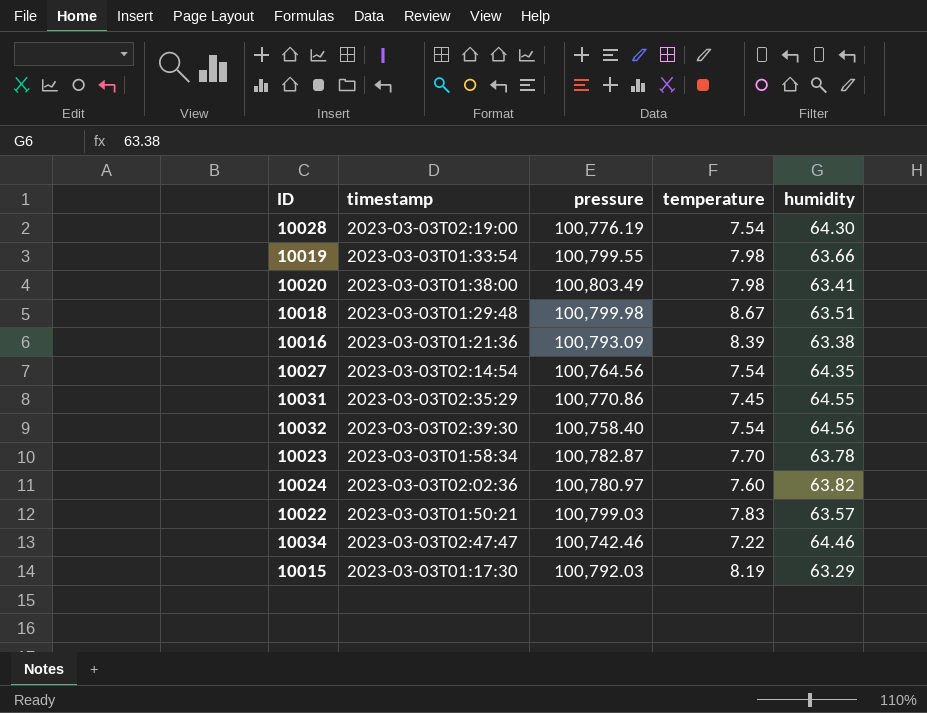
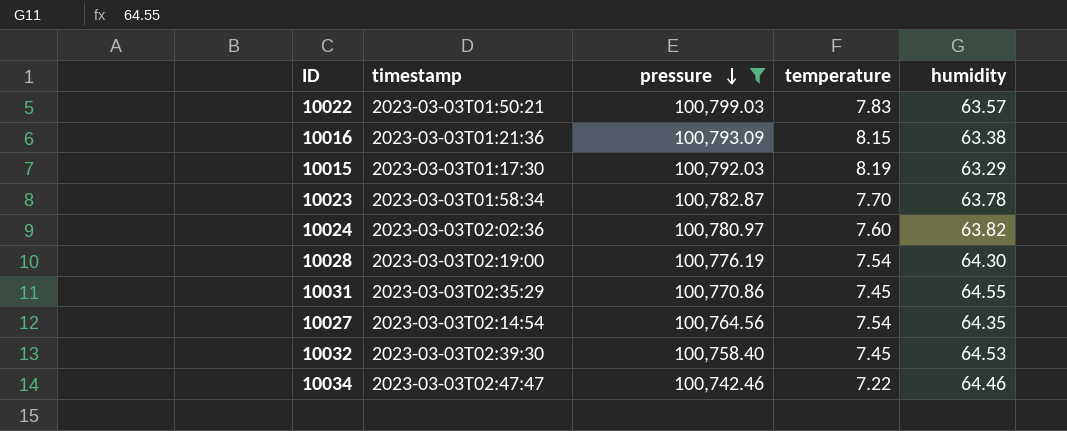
filter: none -> pressure <= 100,799.03
row order: none -> pressure descending
10016 | temperature: 8.39 -> 8.15
10032 | temperature: 7.54 -> 7.45
10032 | humidity: 64.56 -> 64.53

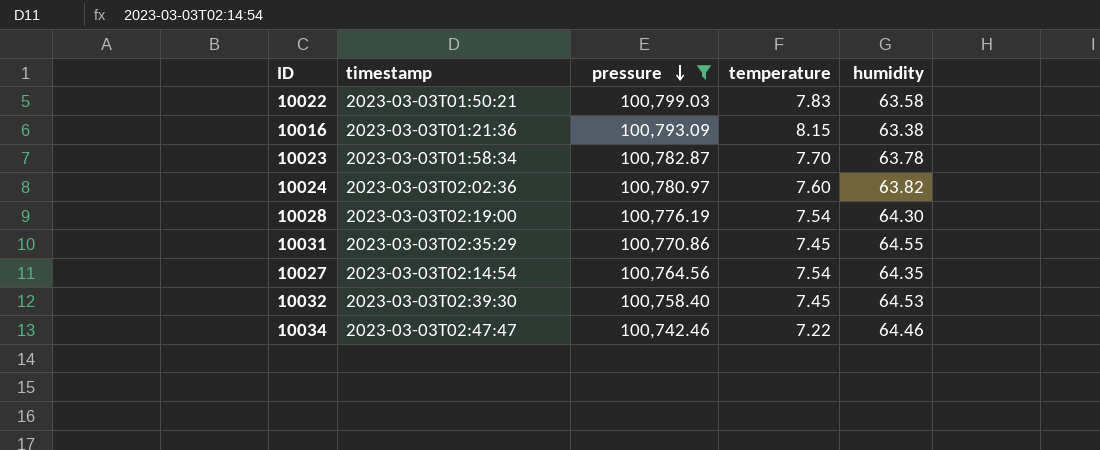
row 10015: 2023-03-03T01:17:30 | 100,792.03 | 8.19 | 63.29 -> none
10022 | humidity: 63.57 -> 63.58

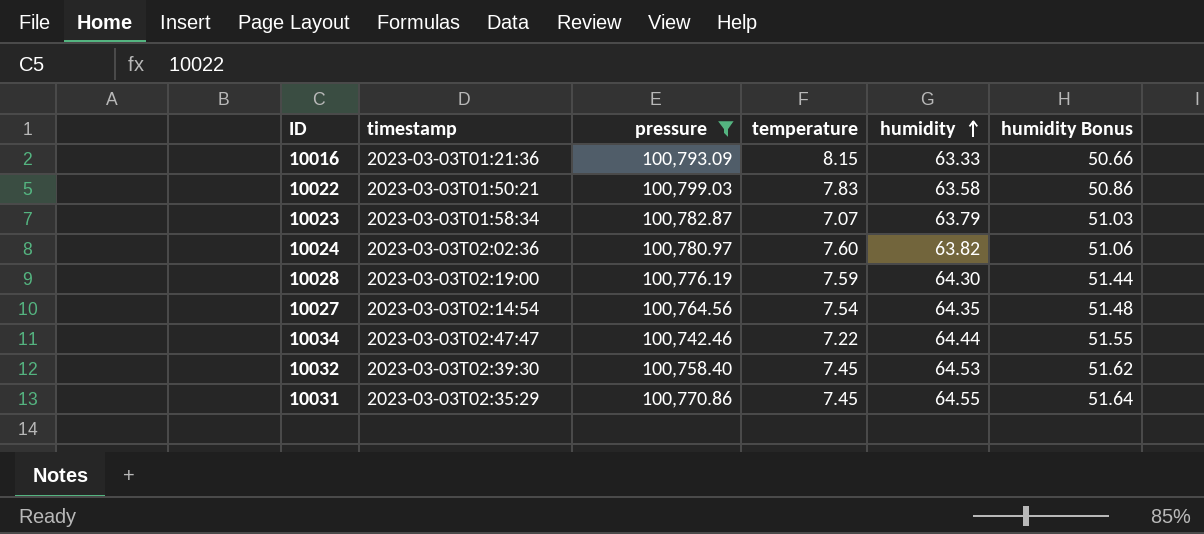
row order: pressure descending -> humidity ascending
column humidity Bonus | formula: none -> [humidity] * 0.8
10016 | humidity: 63.38 -> 63.33
10023 | temperature: 7.70 -> 7.07
10023 | humidity: 63.78 -> 63.79
10028 | temperature: 7.54 -> 7.59
10034 | humidity: 64.46 -> 64.44

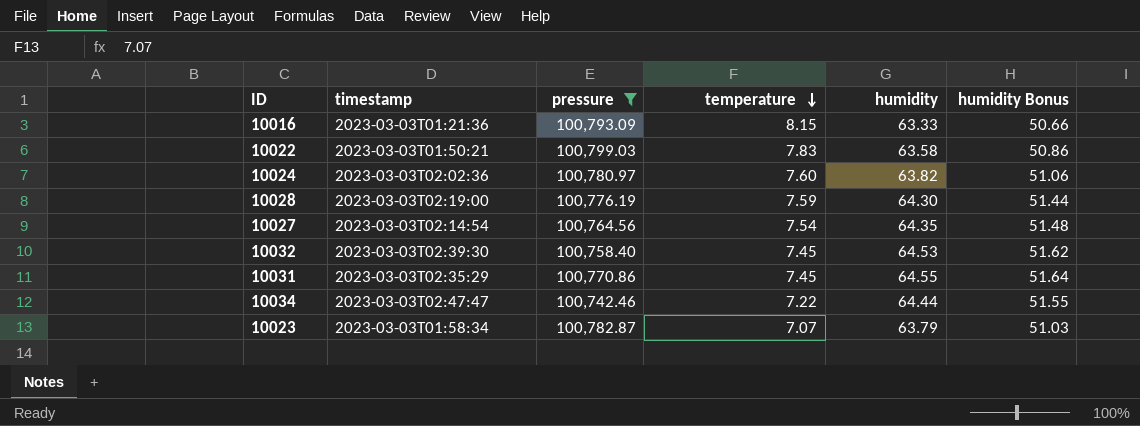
row order: humidity ascending -> temperature descending

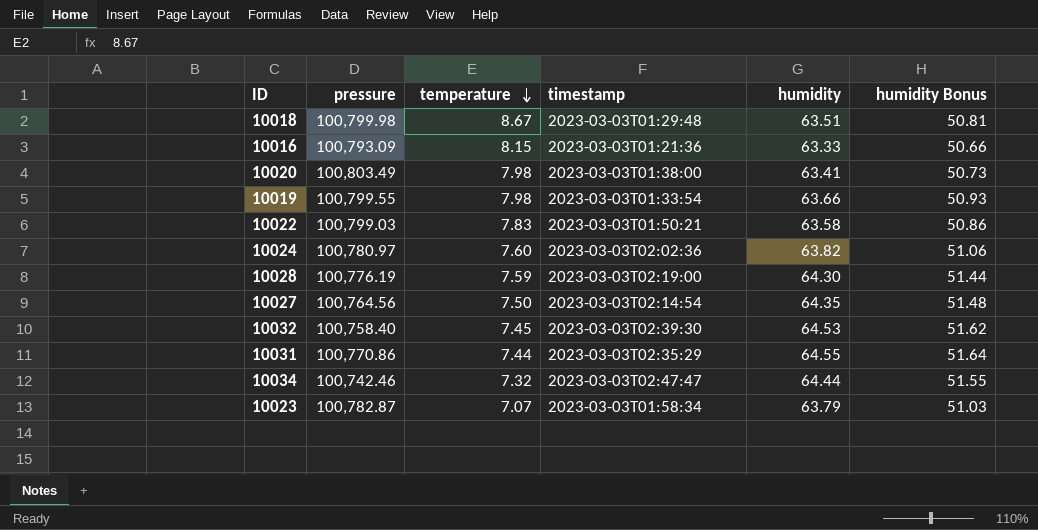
filter: pressure <= 100,799.03 -> none
column timestamp | position: 2 -> 4
10027 | temperature: 7.54 -> 7.50
10031 | temperature: 7.45 -> 7.44
10034 | temperature: 7.22 -> 7.32

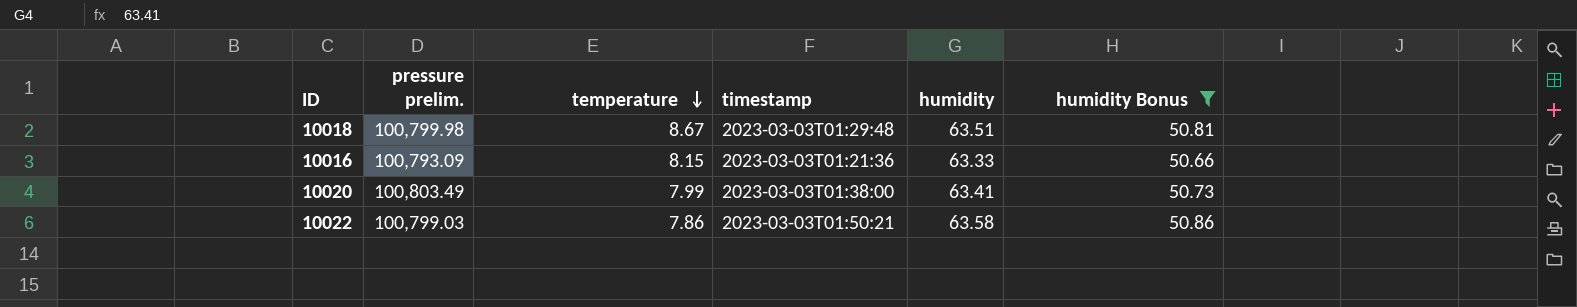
filter: none -> humidity Bonus <= 50.86
column name: pressure -> pressure prelim.
10020 | temperature: 7.98 -> 7.99
10022 | temperature: 7.83 -> 7.86

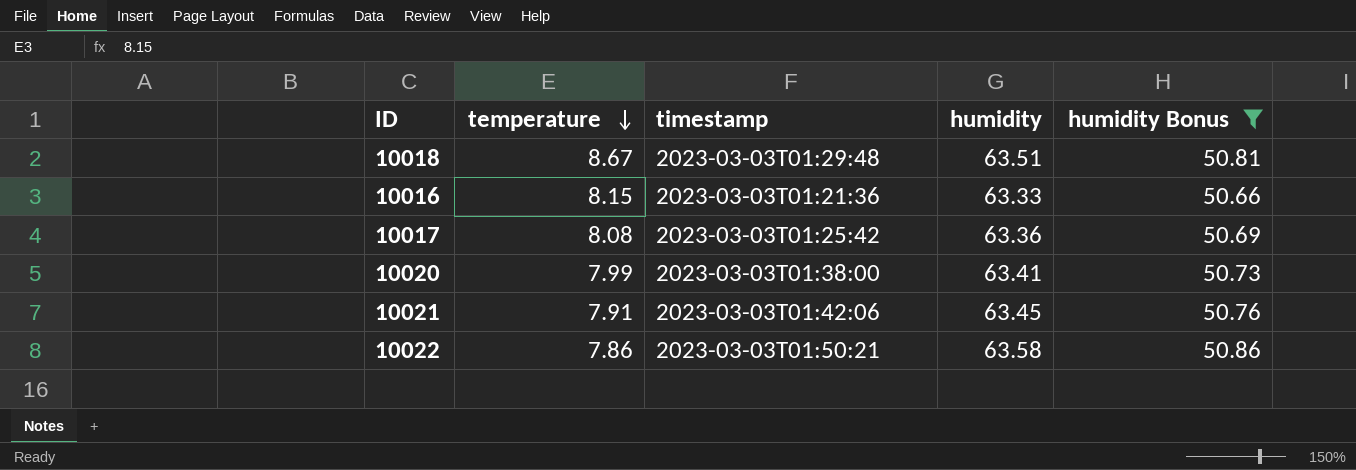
column pressure prelim. | position: 2 -> none
row 10017: none -> 8.08 | 2023-03-03T01:25:42 | 63.36 | 50.69
row 10021: none -> 7.91 | 2023-03-03T01:42:06 | 63.45 | 50.76

